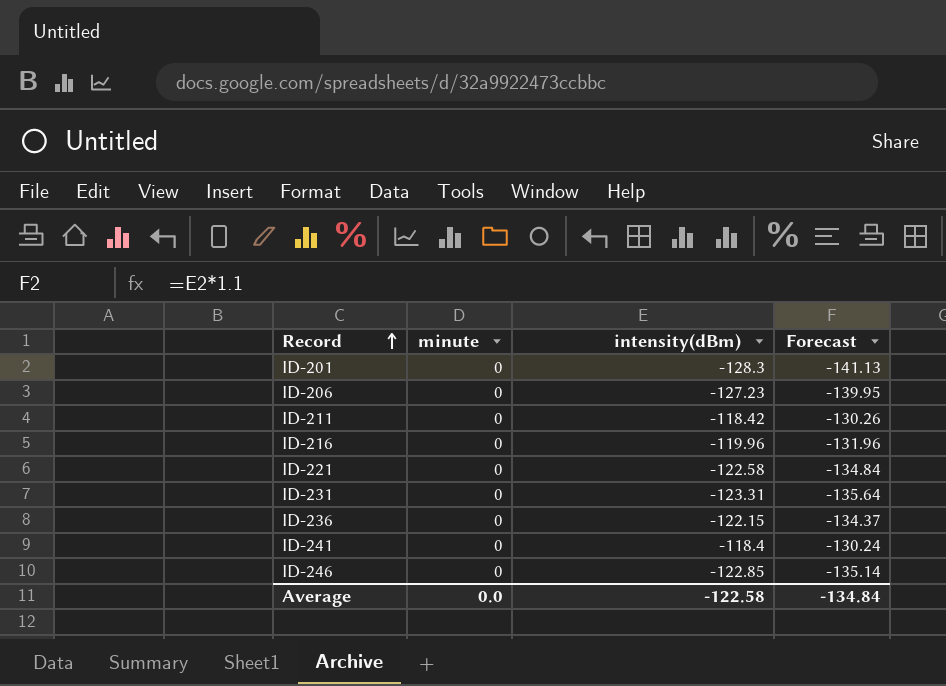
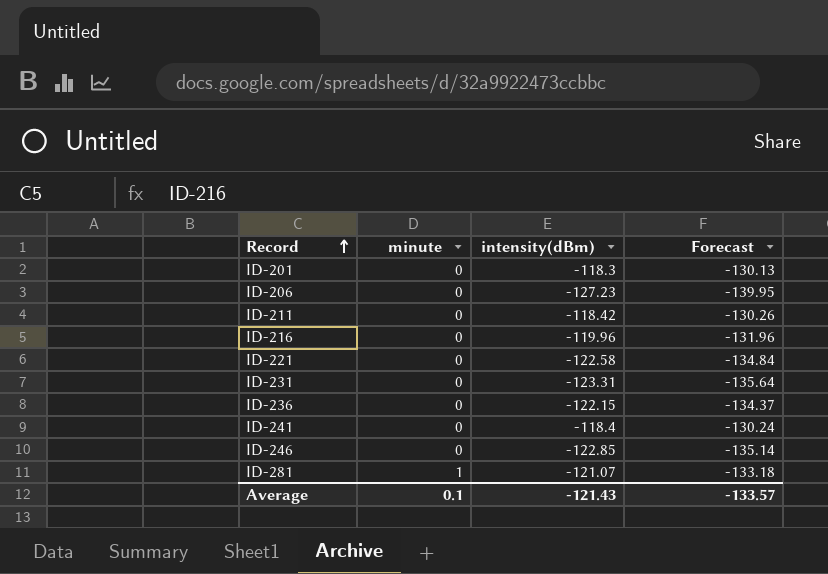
ID-201 | intensity(dBm): -128.3 -> -118.3
ID-201 | Forecast: -141.13 -> -130.13
row ID-281: none -> 1 | -121.07 | -133.18
Average | minute: 0.0 -> 0.1
Average | intensity(dBm): -122.58 -> -121.43
Average | Forecast: -134.84 -> -133.57

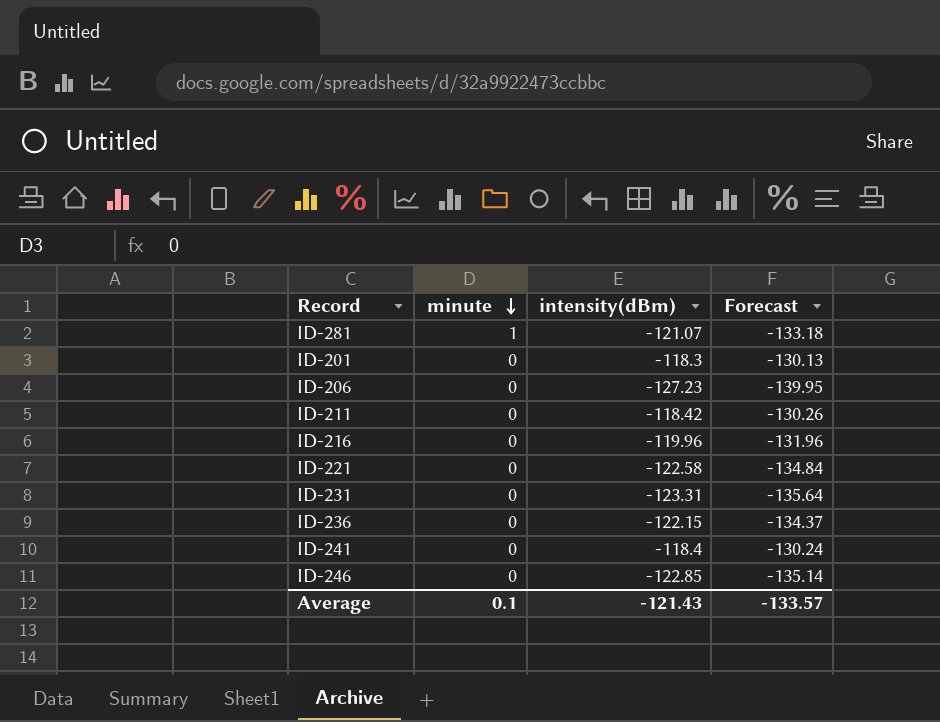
row order: Record ascending -> minute descending

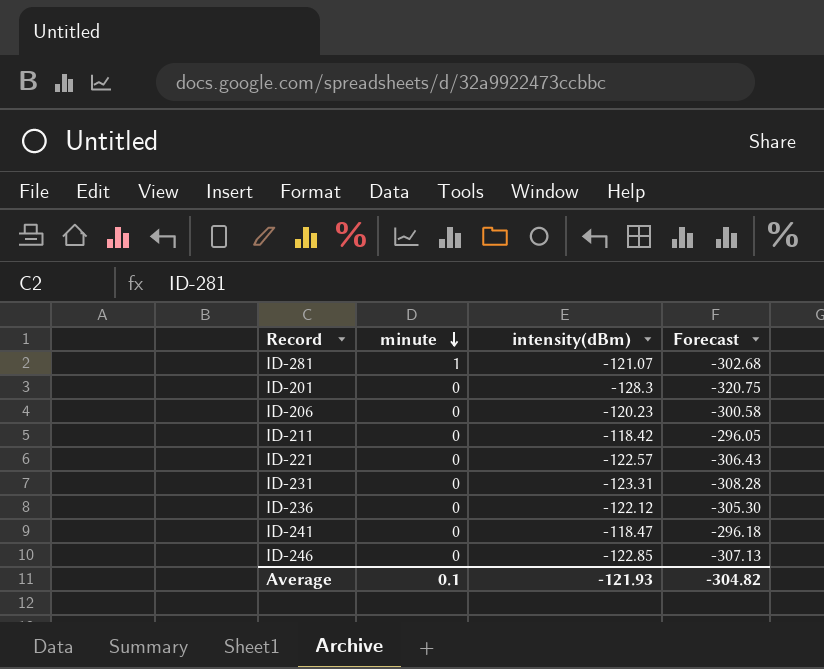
column Forecast | formula: [intensity(dBm)] * 1.1 -> [intensity(dBm)] * 2.5
row ID-216: 0 | -119.96 | -131.96 -> none
ID-201 | intensity(dBm): -118.3 -> -128.3
ID-206 | intensity(dBm): -127.23 -> -120.23
ID-221 | intensity(dBm): -122.58 -> -122.57
ID-236 | intensity(dBm): -122.15 -> -122.12
ID-241 | intensity(dBm): -118.4 -> -118.47
Average | intensity(dBm): -121.43 -> -121.93
Average | Forecast: -133.57 -> -304.82

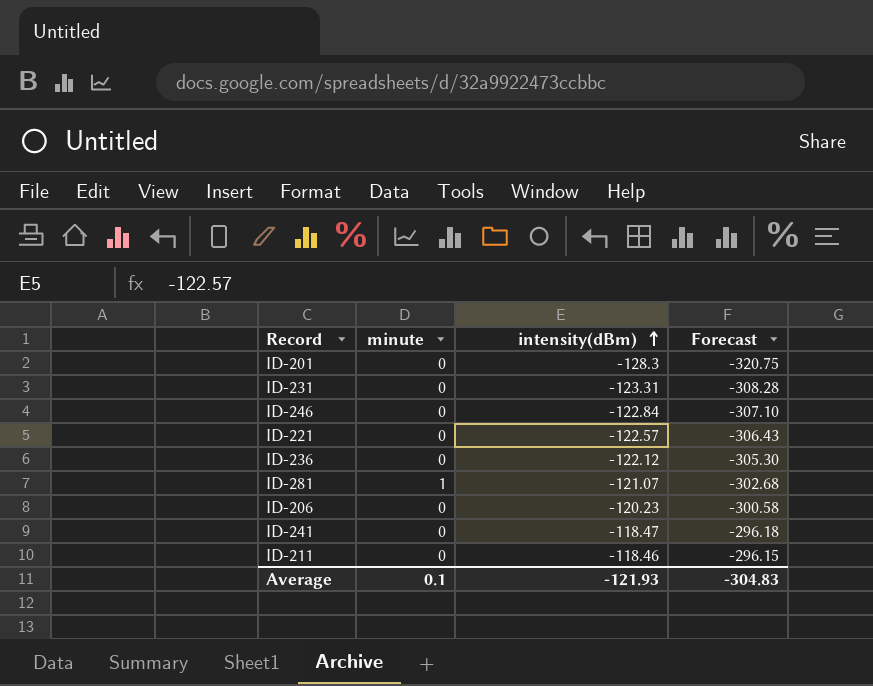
row order: minute descending -> intensity(dBm) ascending
ID-246 | intensity(dBm): -122.85 -> -122.84
ID-246 | Forecast: -307.13 -> -307.10
ID-211 | intensity(dBm): -118.42 -> -118.46
ID-211 | Forecast: -296.05 -> -296.15
Average | Forecast: -304.82 -> -304.83

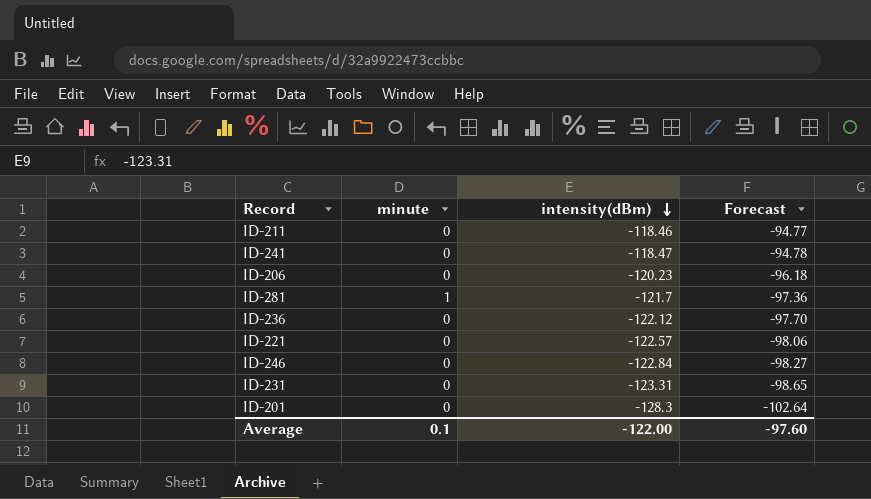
row order: intensity(dBm) ascending -> intensity(dBm) descending
column Forecast | formula: [intensity(dBm)] * 2.5 -> [intensity(dBm)] * 0.8
ID-281 | intensity(dBm): -121.07 -> -121.7
Average | intensity(dBm): -121.93 -> -122.00
Average | Forecast: -304.83 -> -97.60

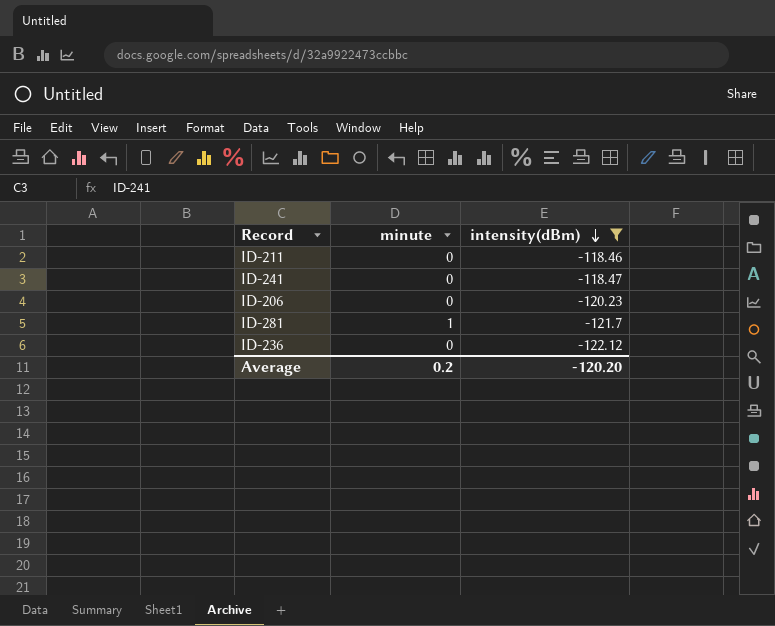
filter: none -> intensity(dBm) >= -122.12
column Forecast | formula: [intensity(dBm)] * 0.8 -> none
Average | minute: 0.1 -> 0.2
Average | intensity(dBm): -122.00 -> -120.20

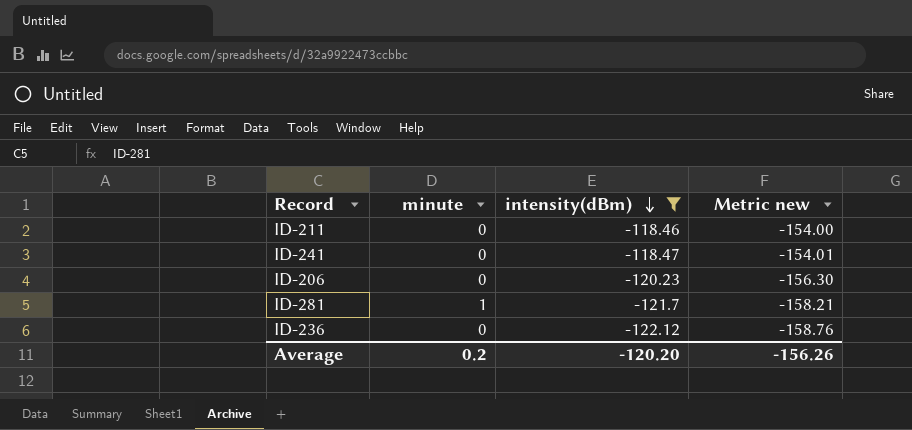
column Metric new | formula: none -> [intensity(dBm)] * 1.3

